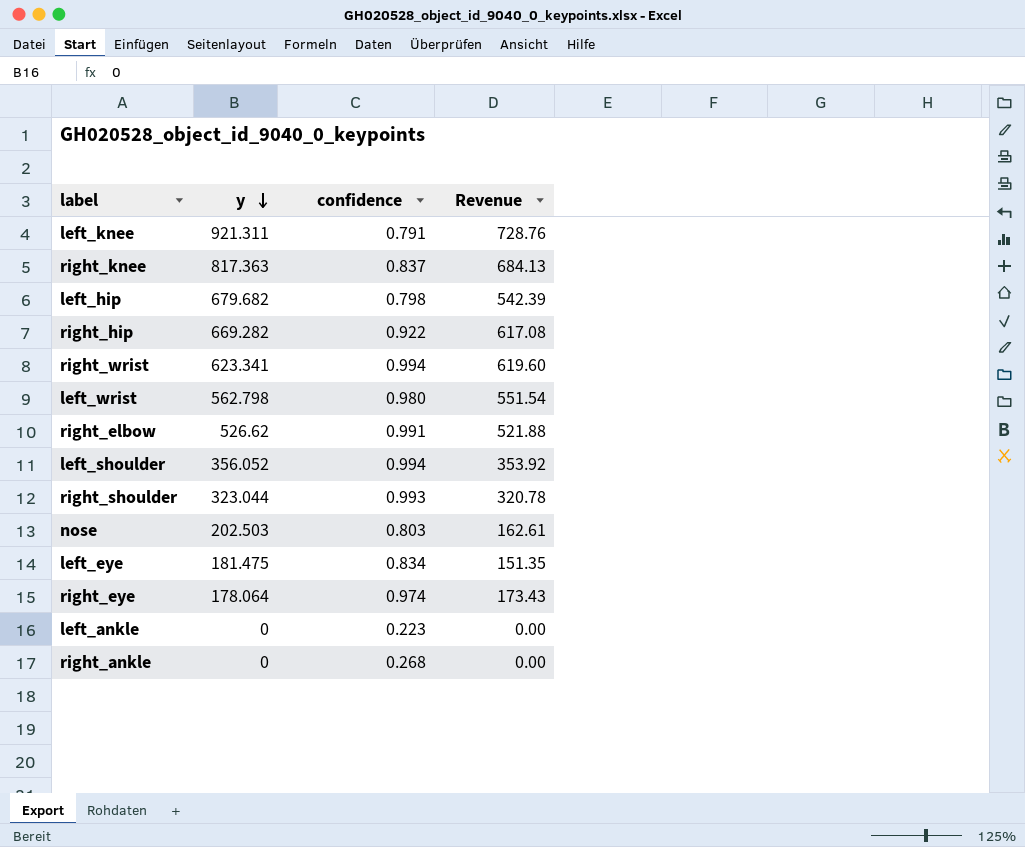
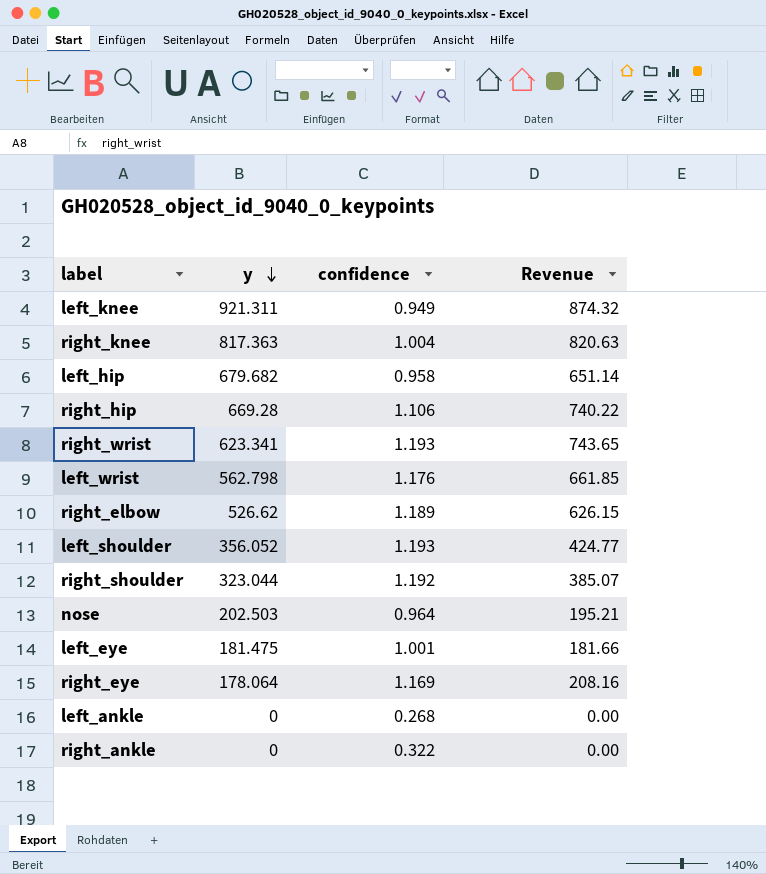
left_knee | confidence: 0.791 -> 0.949
left_knee | Revenue: 728.76 -> 874.32
right_knee | confidence: 0.837 -> 1.004
right_knee | Revenue: 684.13 -> 820.63
left_hip | confidence: 0.798 -> 0.958
left_hip | Revenue: 542.39 -> 651.14
right_hip | y: 669.282 -> 669.28
right_hip | confidence: 0.922 -> 1.106
right_hip | Revenue: 617.08 -> 740.22
right_wrist | confidence: 0.994 -> 1.193
right_wrist | Revenue: 619.60 -> 743.65
left_wrist | confidence: 0.980 -> 1.176
left_wrist | Revenue: 551.54 -> 661.85
right_elbow | confidence: 0.991 -> 1.189
right_elbow | Revenue: 521.88 -> 626.15
left_shoulder | confidence: 0.994 -> 1.193
left_shoulder | Revenue: 353.92 -> 424.77
right_shoulder | confidence: 0.993 -> 1.192
right_shoulder | Revenue: 320.78 -> 385.07
nose | confidence: 0.803 -> 0.964
nose | Revenue: 162.61 -> 195.21
left_eye | confidence: 0.834 -> 1.001
left_eye | Revenue: 151.35 -> 181.66
right_eye | confidence: 0.974 -> 1.169
right_eye | Revenue: 173.43 -> 208.16
left_ankle | confidence: 0.223 -> 0.268
right_ankle | confidence: 0.268 -> 0.322

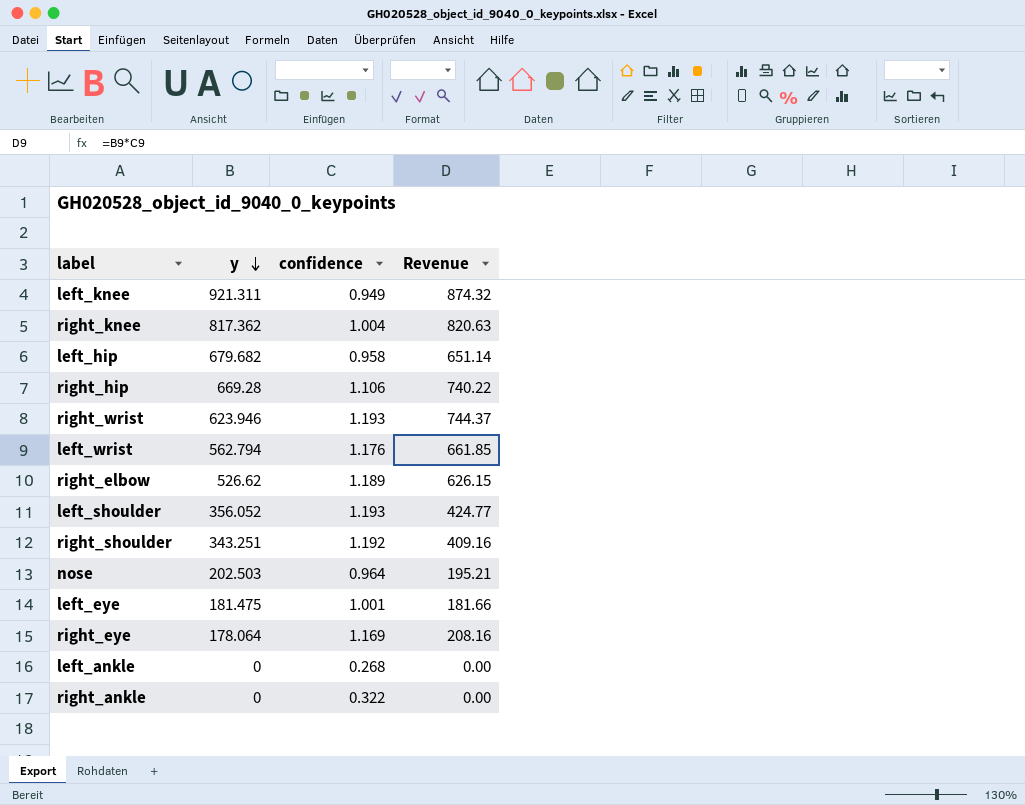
right_knee | y: 817.363 -> 817.362
right_wrist | y: 623.341 -> 623.946
right_wrist | Revenue: 743.65 -> 744.37
left_wrist | y: 562.798 -> 562.794
right_shoulder | y: 323.044 -> 343.251
right_shoulder | Revenue: 385.07 -> 409.16

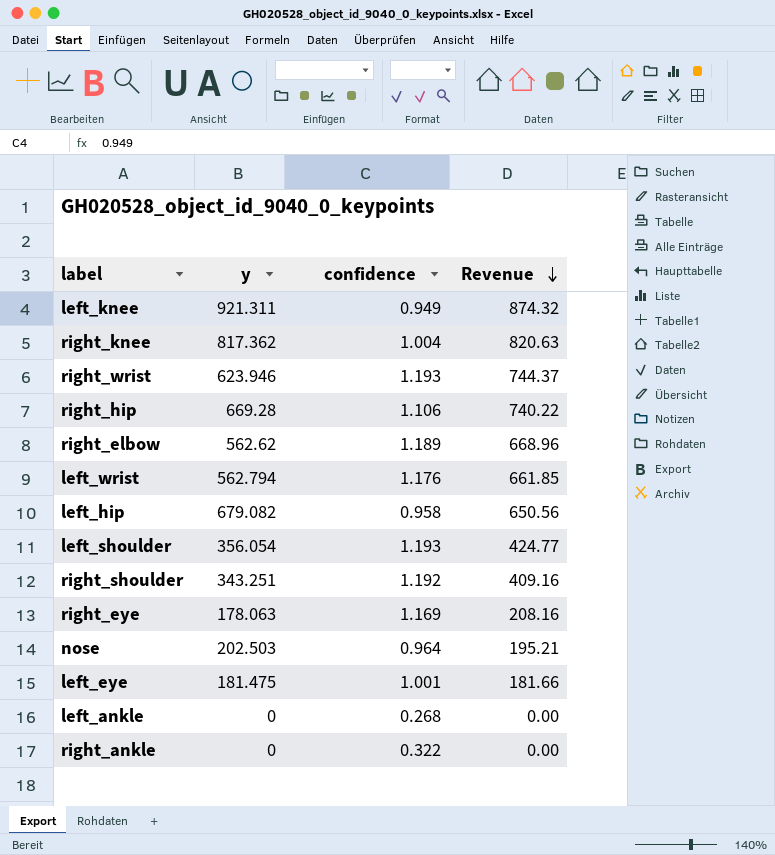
row order: y descending -> Revenue descending
right_elbow | y: 526.62 -> 562.62
right_elbow | Revenue: 626.15 -> 668.96
left_hip | y: 679.682 -> 679.082
left_hip | Revenue: 651.14 -> 650.56
left_shoulder | y: 356.052 -> 356.054
right_eye | y: 178.064 -> 178.063

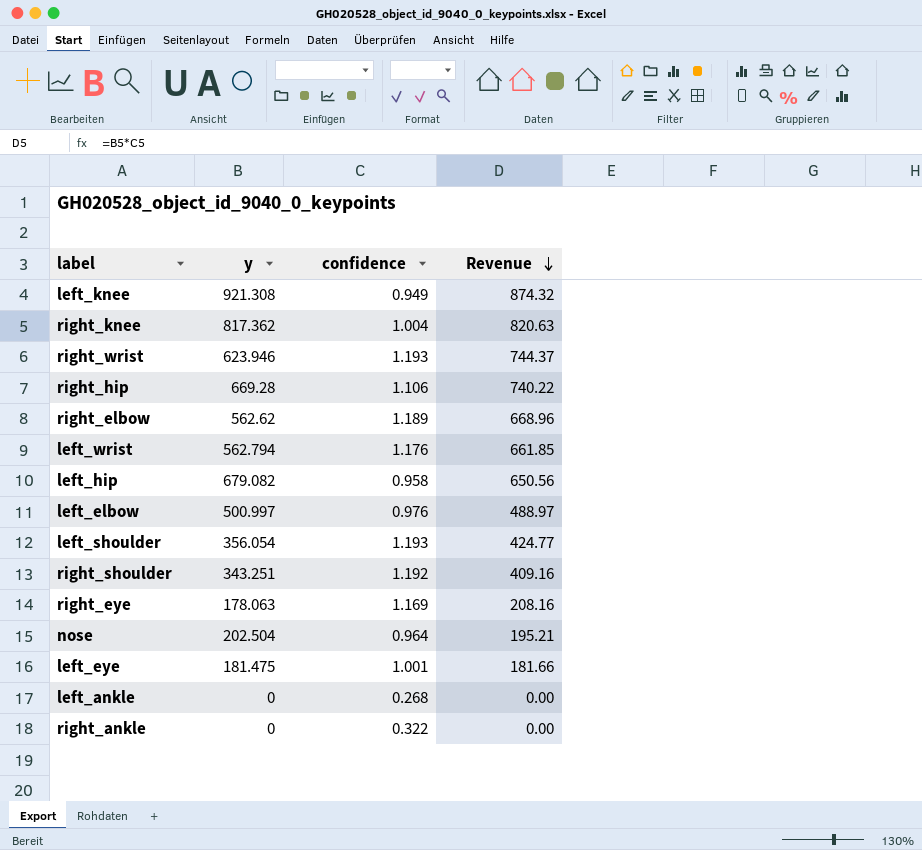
left_knee | y: 921.311 -> 921.308
row left_elbow: none -> 500.997 | 0.976 | 488.97
nose | y: 202.503 -> 202.504

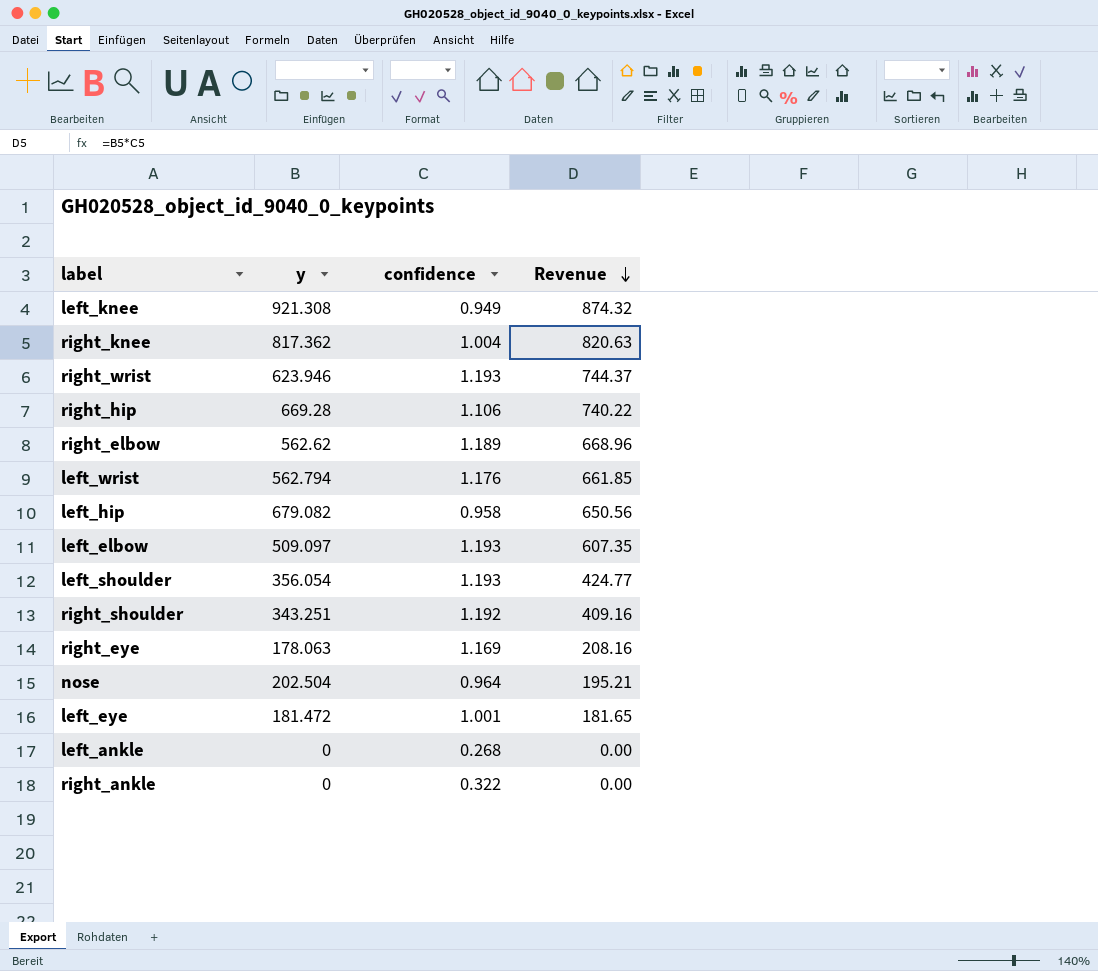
left_elbow | y: 500.997 -> 509.097
left_elbow | confidence: 0.976 -> 1.193
left_elbow | Revenue: 488.97 -> 607.35
left_eye | y: 181.475 -> 181.472
left_eye | Revenue: 181.66 -> 181.65

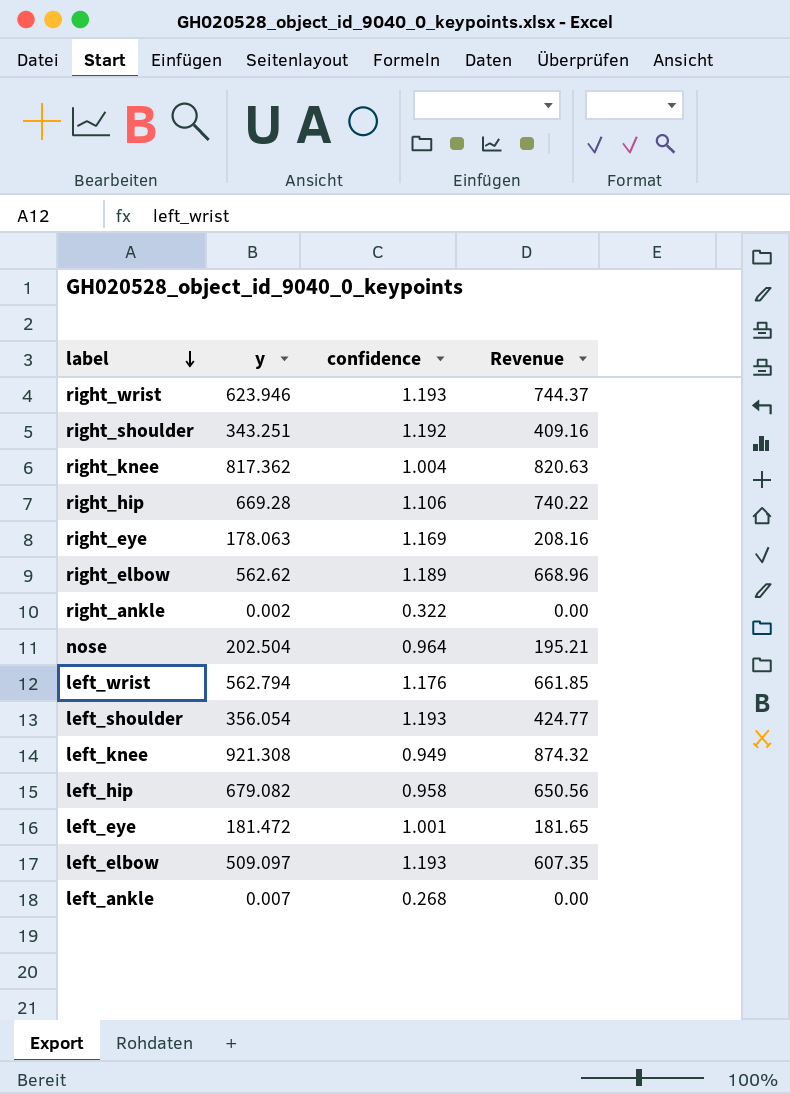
row order: Revenue descending -> label descending
right_ankle | y: 0 -> 0.002
left_ankle | y: 0 -> 0.007

